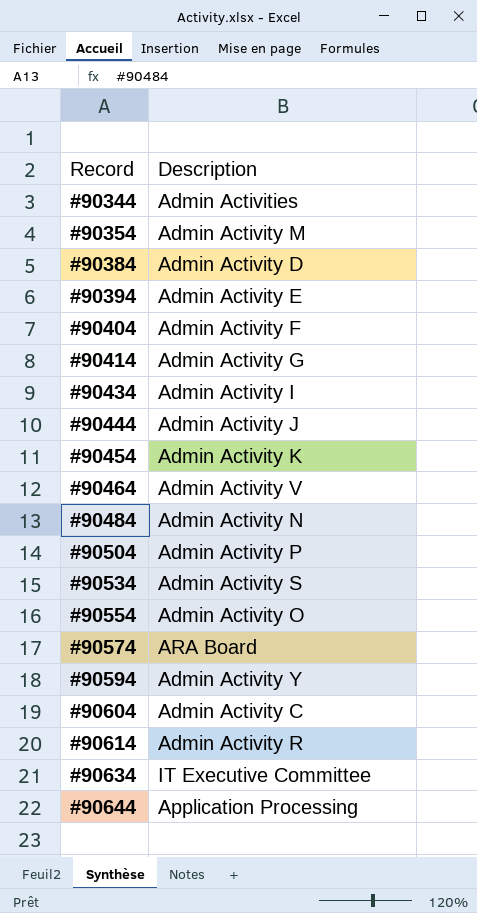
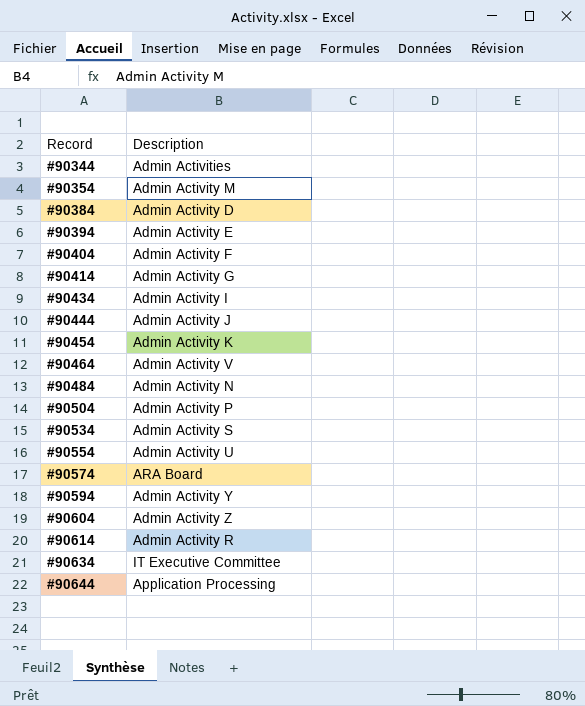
#90554 | Description: Admin Activity O -> Admin Activity U
#90604 | Description: Admin Activity C -> Admin Activity Z

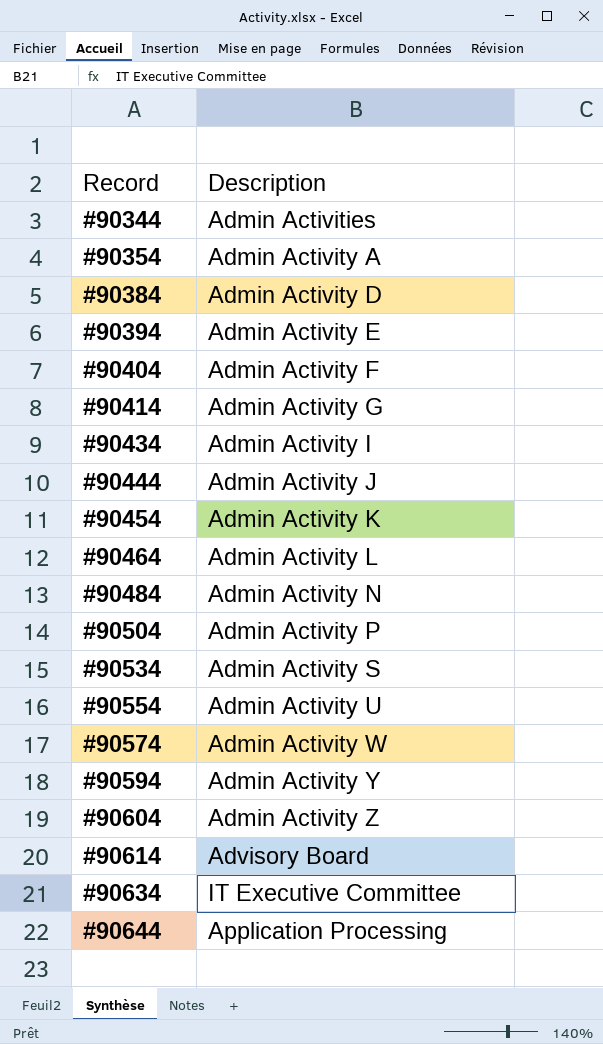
#90354 | Description: Admin Activity M -> Admin Activity A
#90464 | Description: Admin Activity V -> Admin Activity L
#90574 | Description: ARA Board -> Admin Activity W
#90614 | Description: Admin Activity R -> Advisory Board

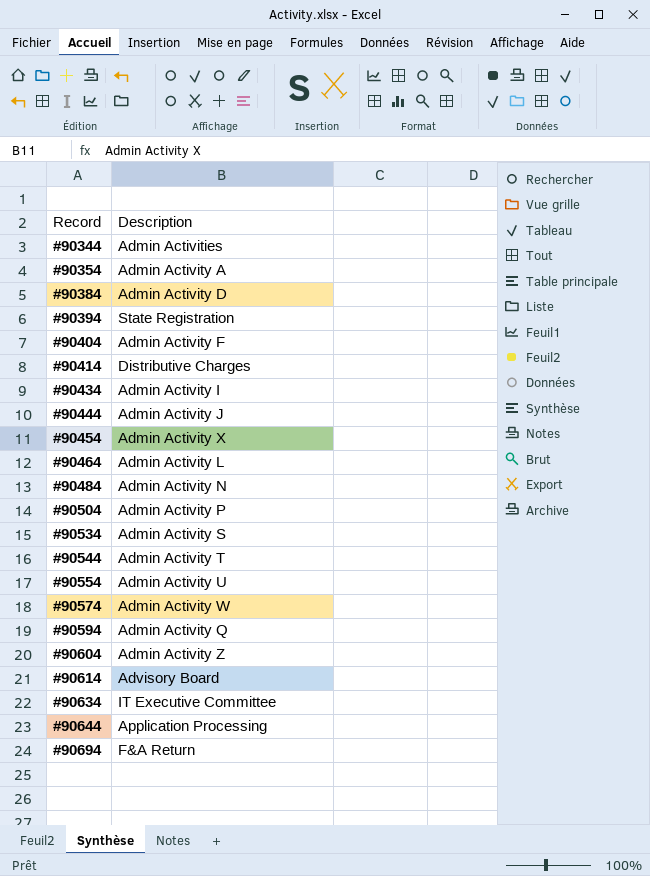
#90394 | Description: Admin Activity E -> State Registration
#90414 | Description: Admin Activity G -> Distributive Charges
#90454 | Description: Admin Activity K -> Admin Activity X
row #90544: none -> Admin Activity T
#90594 | Description: Admin Activity Y -> Admin Activity Q
row #90694: none -> F&A Return

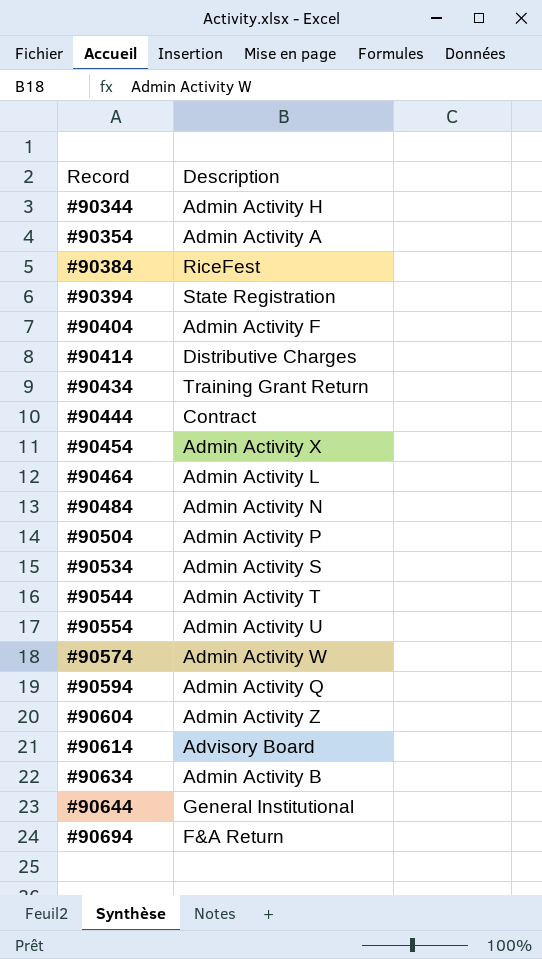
#90344 | Description: Admin Activities -> Admin Activity H
#90384 | Description: Admin Activity D -> RiceFest
#90434 | Description: Admin Activity I -> Training Grant Return
#90444 | Description: Admin Activity J -> Contract
#90634 | Description: IT Executive Committee -> Admin Activity B
#90644 | Description: Application Processing -> General Institutional

